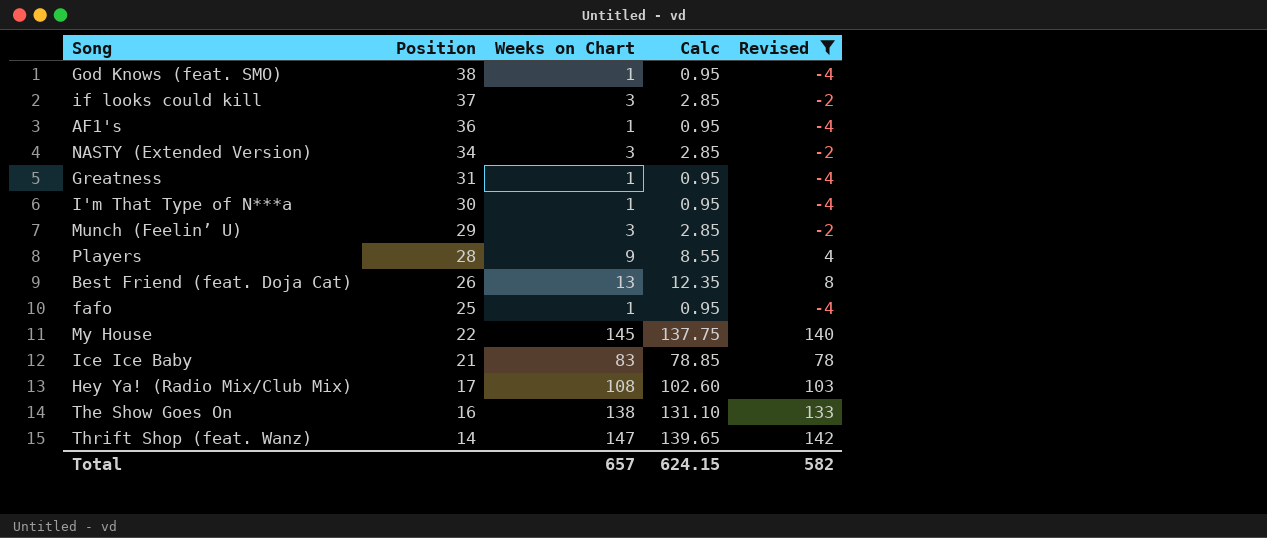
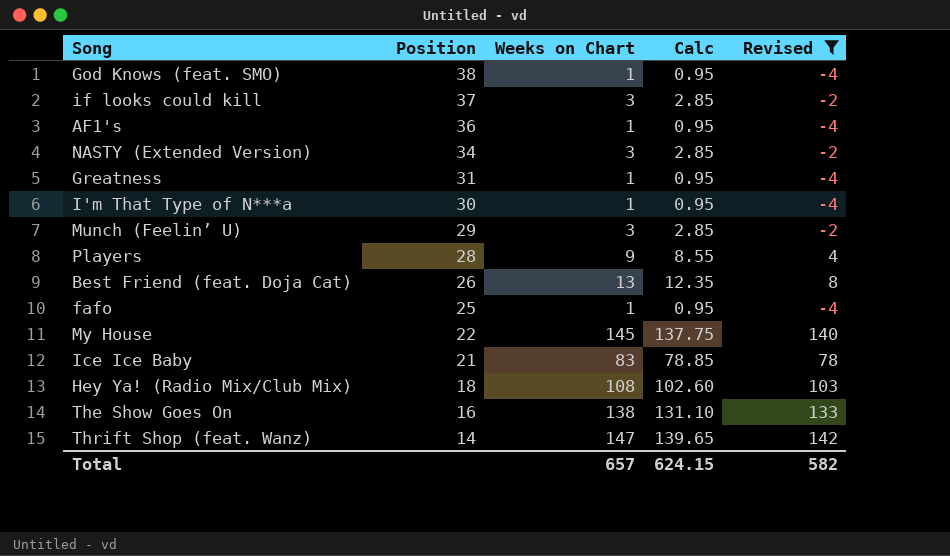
Hey Ya! (Radio Mix/Club Mix) | Position: 17 -> 18

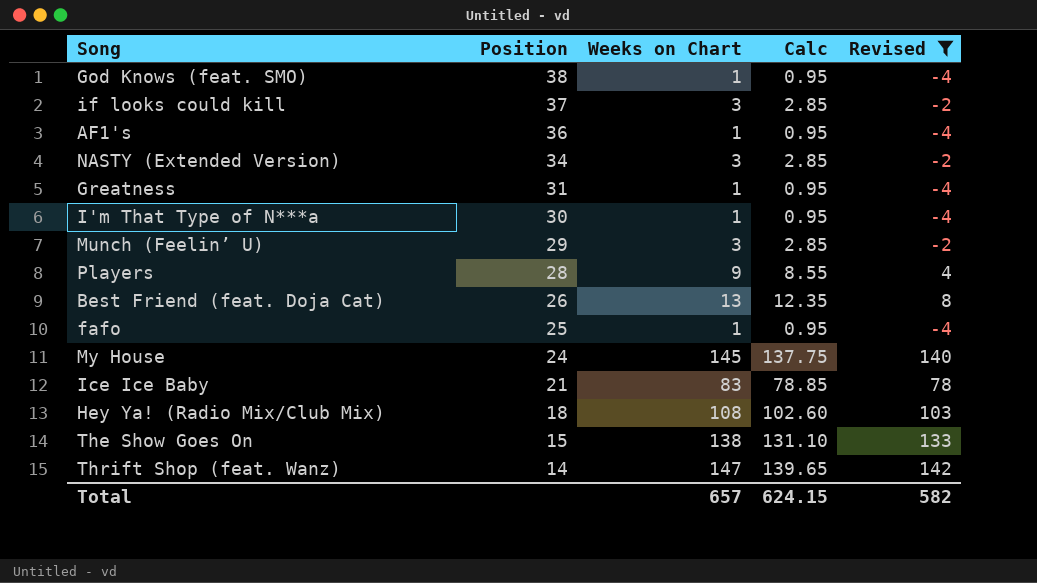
My House | Position: 22 -> 24
The Show Goes On | Position: 16 -> 15

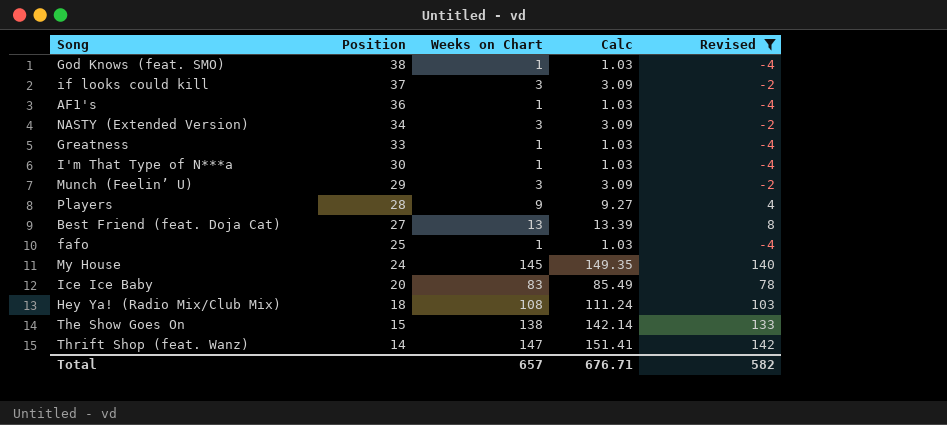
column Calc | formula: [Weeks on Chart] * 0.95 -> [Weeks on Chart] * 1.03
Greatness | Position: 31 -> 33
Best Friend (feat. Doja Cat) | Position: 26 -> 27
Ice Ice Baby | Position: 21 -> 20
Total | Calc: 624.15 -> 676.71

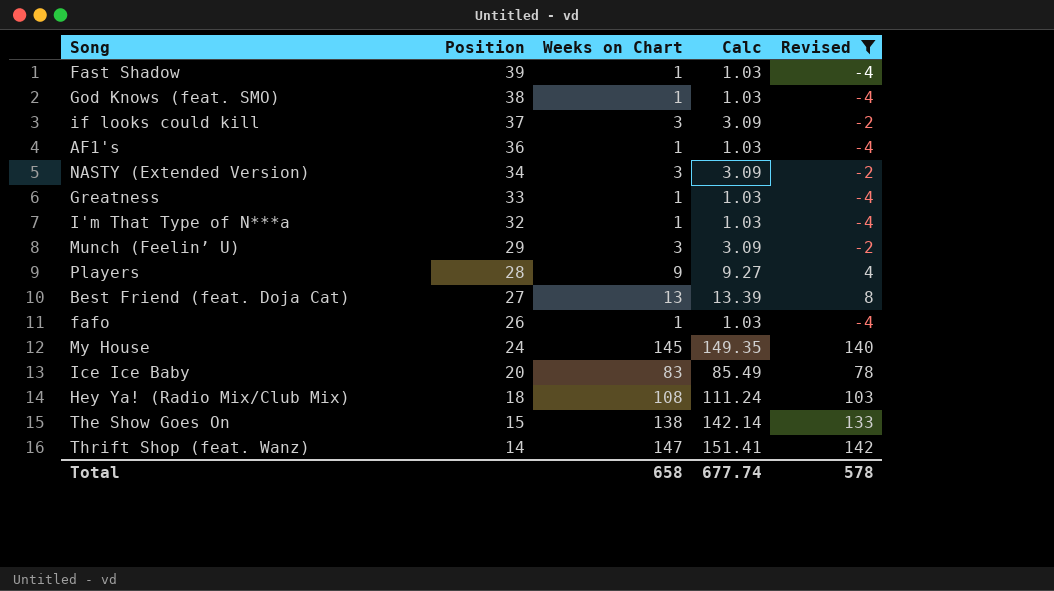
row Fast Shadow: none -> 39 | 1 | 1.03 | -4
I'm That Type of N***a | Position: 30 -> 32
fafo | Position: 25 -> 26
Total | Weeks on Chart: 657 -> 658
Total | Calc: 676.71 -> 677.74
Total | Revised: 582 -> 578

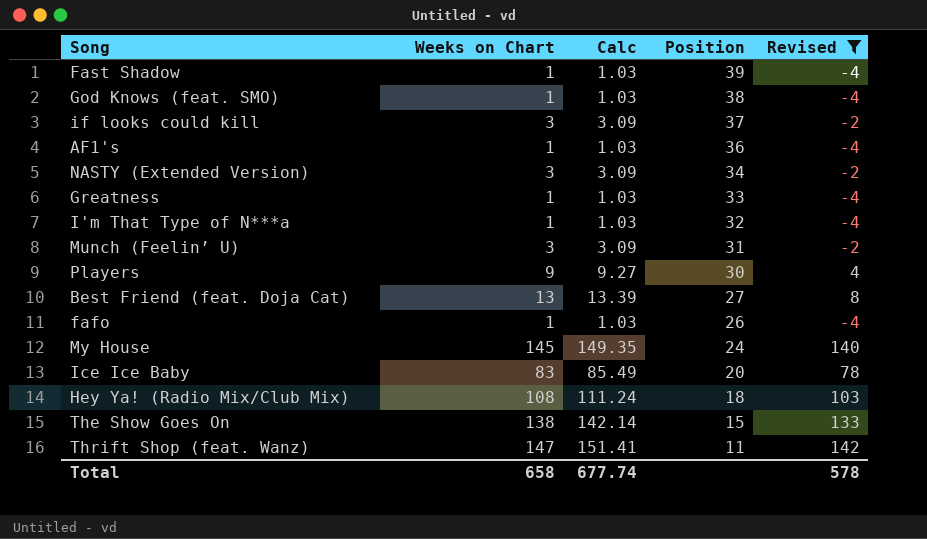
column Position | position: 2 -> 4
Munch (Feelin’ U) | Position: 29 -> 31
Players | Position: 28 -> 30
Thrift Shop (feat. Wanz) | Position: 14 -> 11

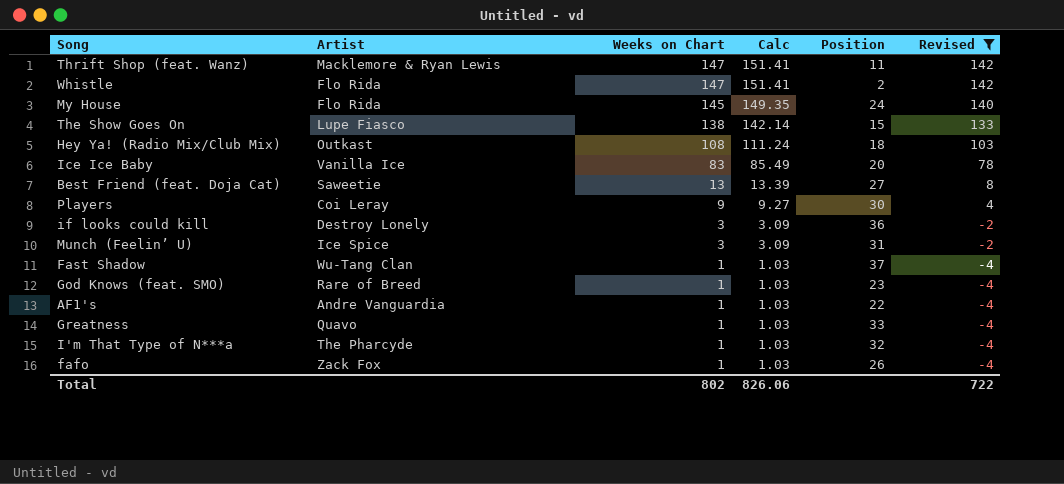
row order: Position descending -> Weeks on Chart descending
column Artist | position: none -> 2
row NASTY (Extended Version): 3 | 3.09 | 34 | -2 -> none
row Whistle: none -> Flo Rida | 147 | 151.41 | 2 | 142
if looks could kill | Position: 37 -> 36
Fast Shadow | Position: 39 -> 37
God Knows (feat. SMO) | Position: 38 -> 23
AF1's | Position: 36 -> 22
Total | Weeks on Chart: 658 -> 802
Total | Calc: 677.74 -> 826.06
Total | Revised: 578 -> 722

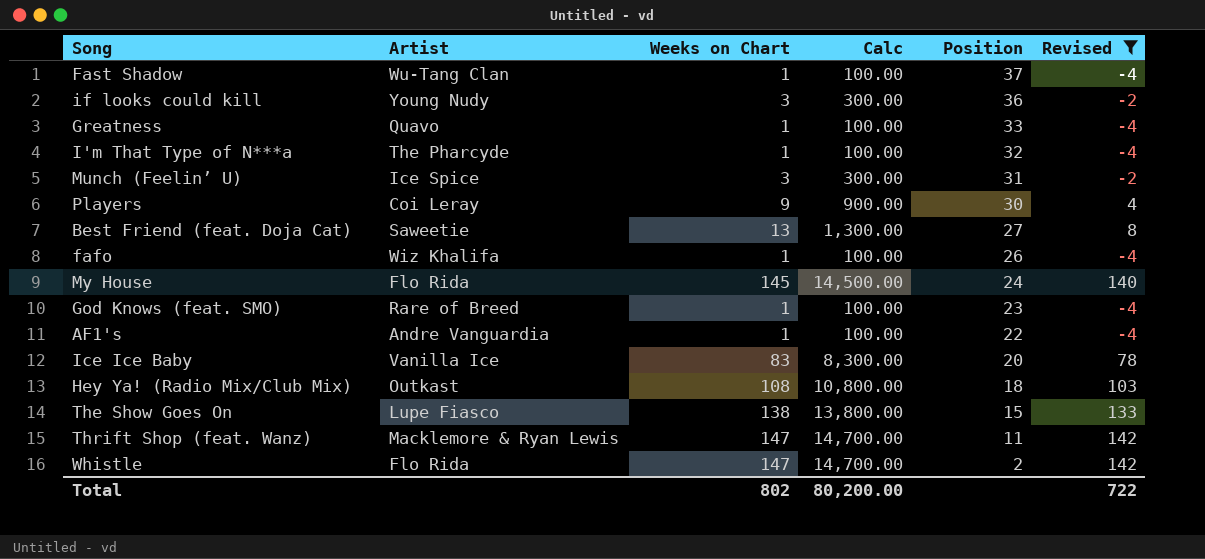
row order: Weeks on Chart descending -> Position descending
column Calc | formula: [Weeks on Chart] * 1.03 -> [Weeks on Chart] * 100
if looks could kill | Artist: Destroy Lonely -> Young Nudy
fafo | Artist: Zack Fox -> Wiz Khalifa
Total | Calc: 826.06 -> 80,200.00

